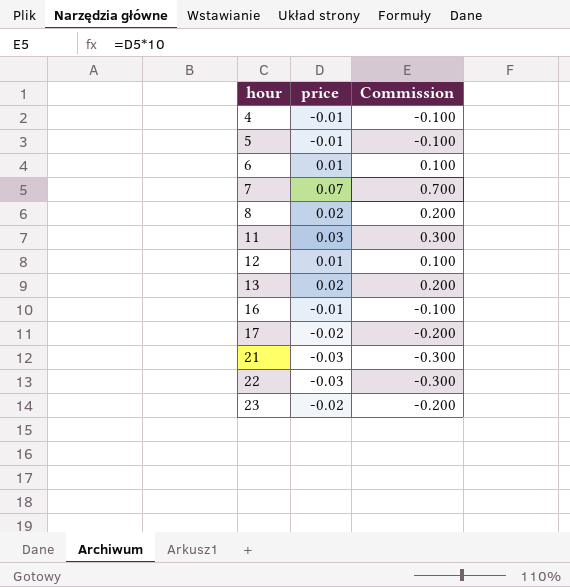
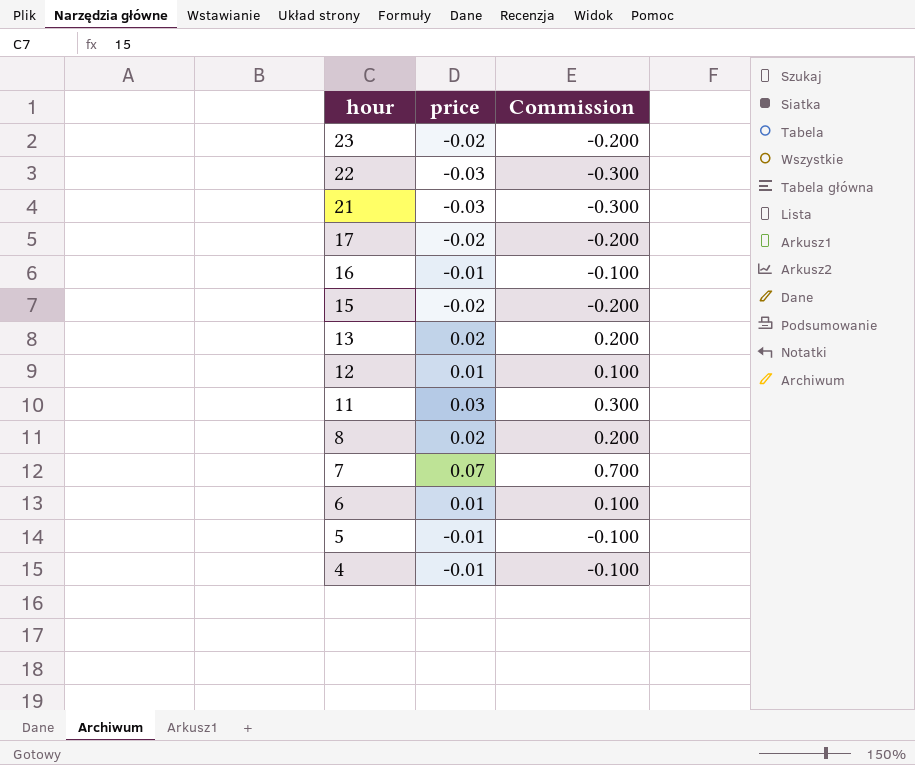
row order: hour ascending -> hour descending
row 15: none -> -0.02 | -0.200

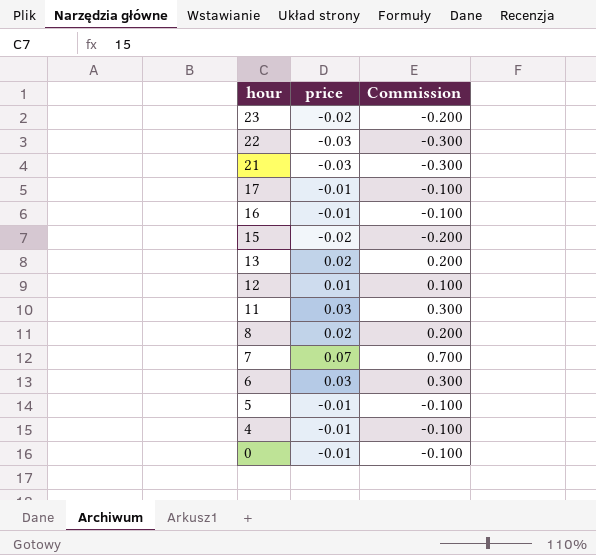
17 | price: -0.02 -> -0.01
17 | Commission: -0.200 -> -0.100
6 | price: 0.01 -> 0.03
6 | Commission: 0.100 -> 0.300
row 0: none -> -0.01 | -0.100

